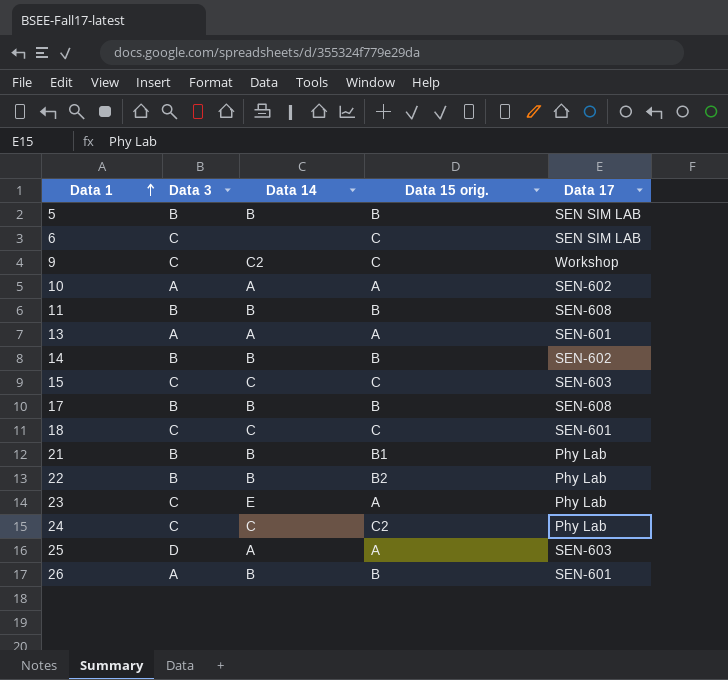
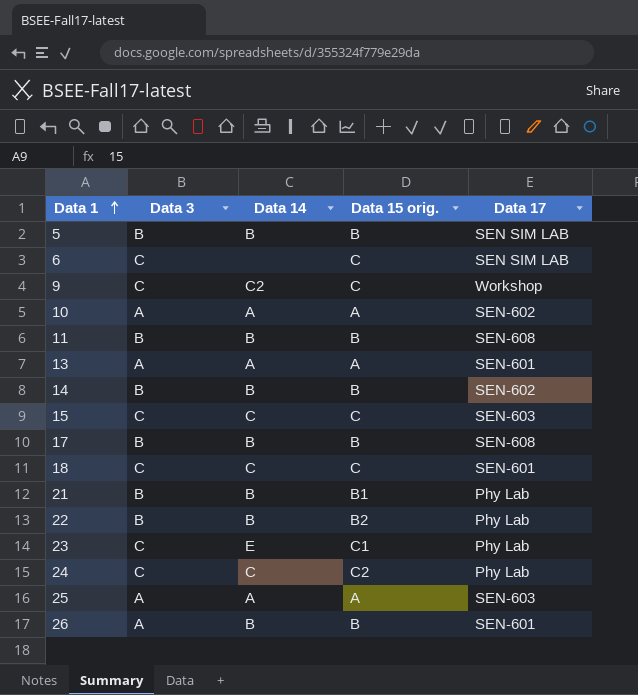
23 | Data 15 orig.: A -> C1
25 | Data 3: D -> A

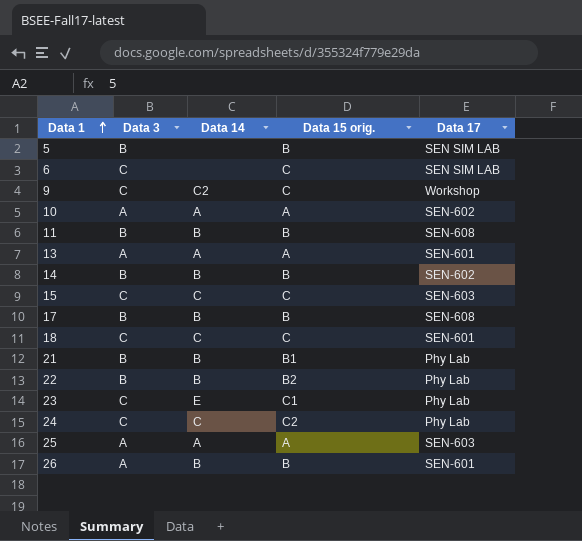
5 | Data 14: B -> none

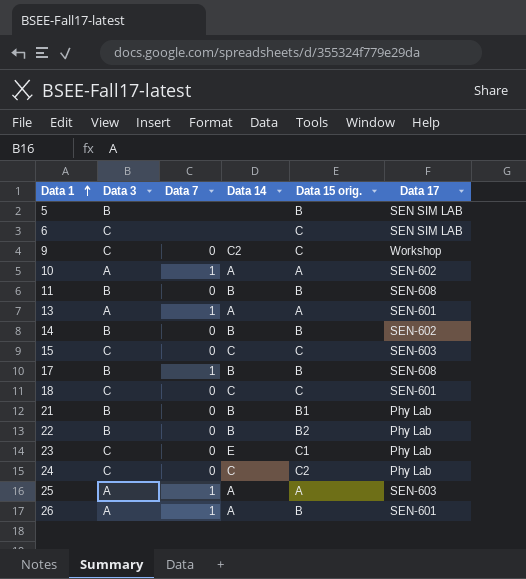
column Data 7 | position: none -> 3
26 | Data 14: B -> A

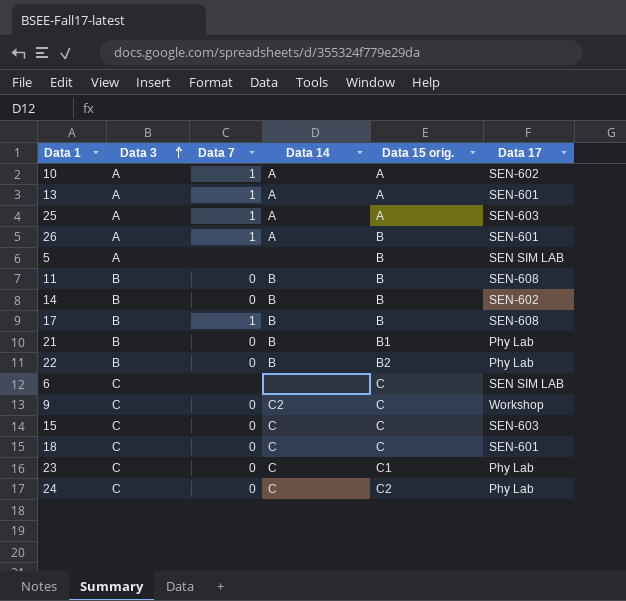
row order: Data 1 ascending -> Data 3 ascending
5 | Data 3: B -> A
23 | Data 14: E -> C

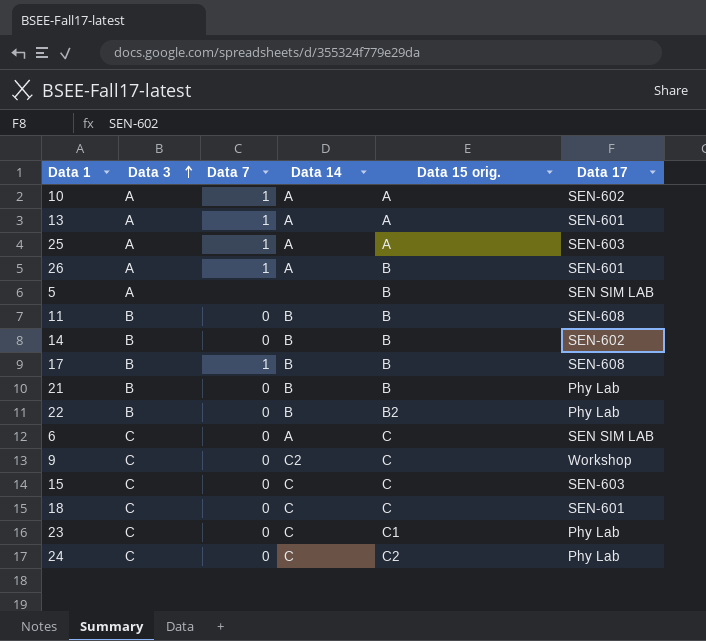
21 | Data 15 orig.: B1 -> B
6 | Data 7: none -> 0
6 | Data 14: none -> A

